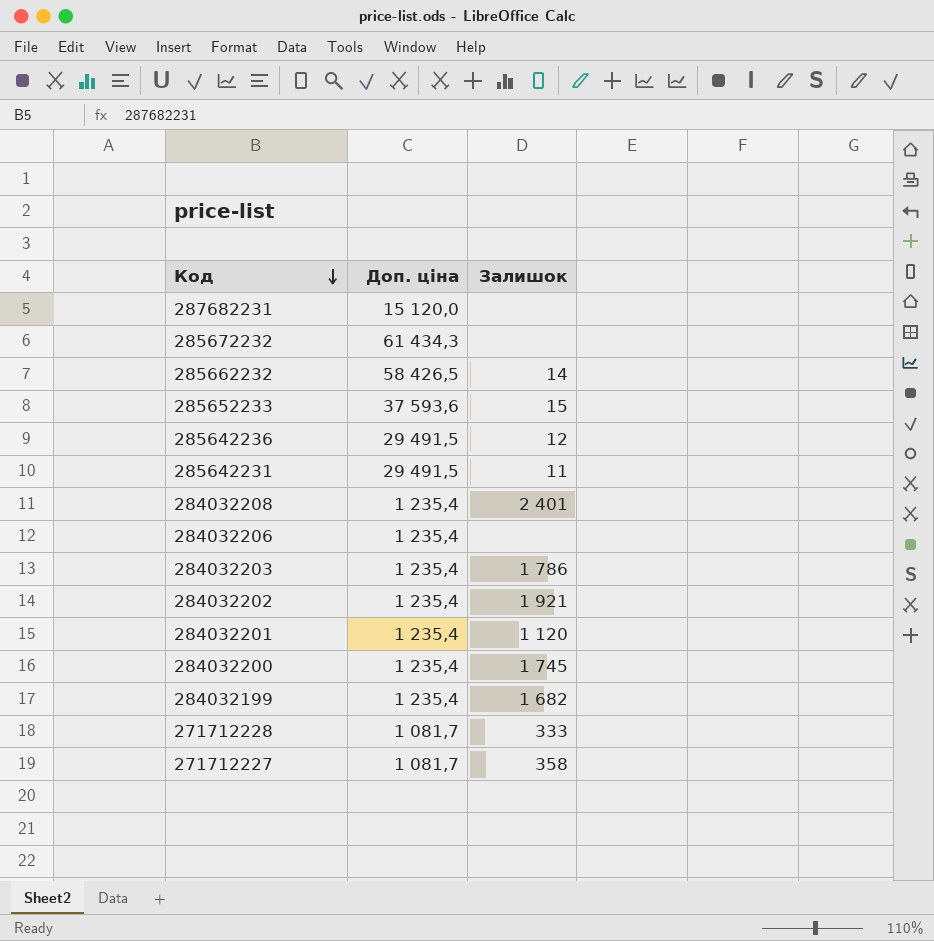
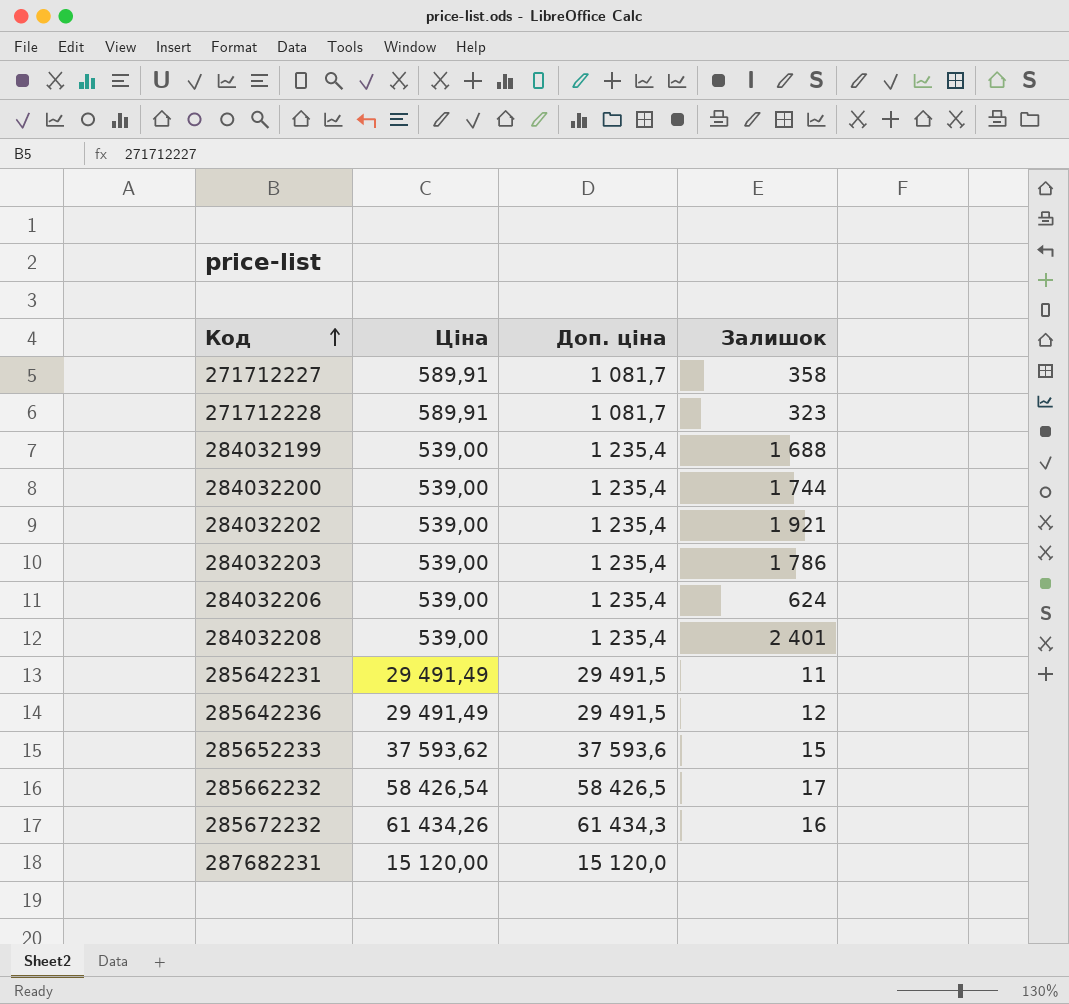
row order: Код descending -> Код ascending
column Ціна | position: none -> 2
row 284032201: 1 235,4 | 1 120 -> none
271712228 | Залишок: 333 -> 323
284032199 | Залишок: 1 682 -> 1 688
284032200 | Залишок: 1 745 -> 1 744
284032206 | Залишок: none -> 624
285662232 | Залишок: 14 -> 17
285672232 | Залишок: none -> 16

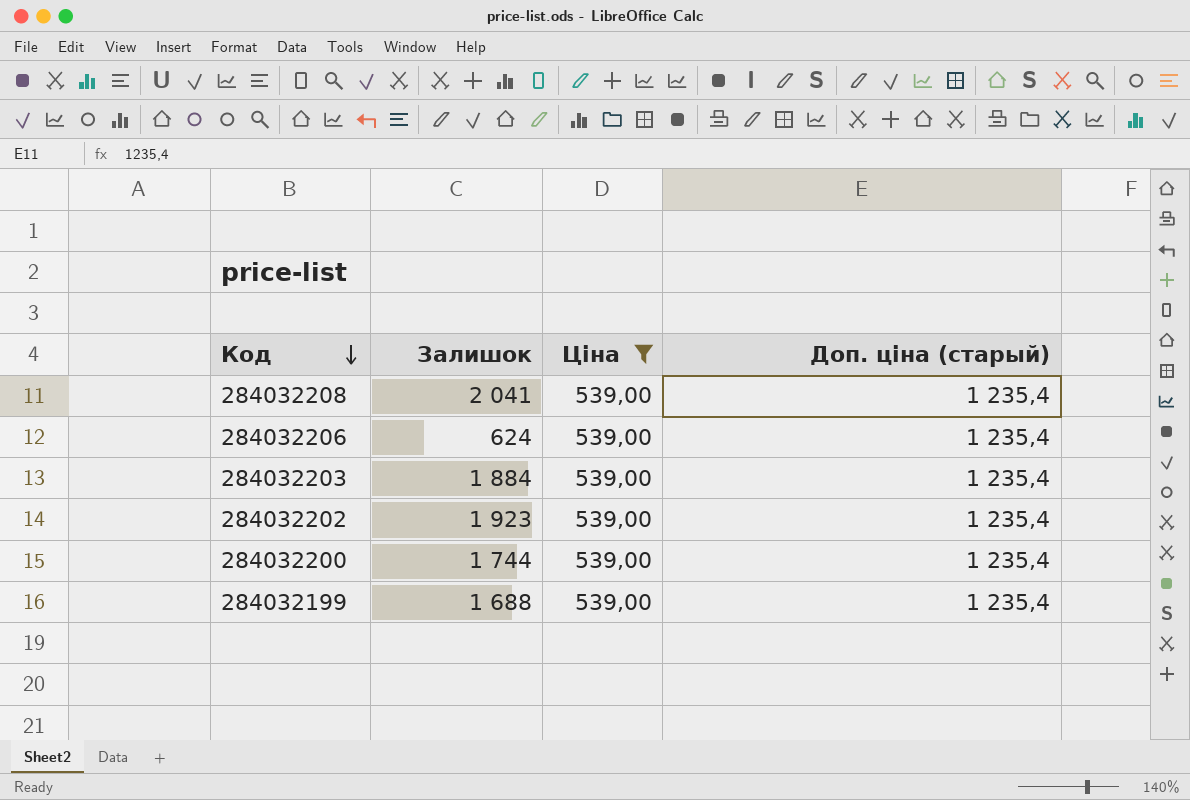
filter: none -> Ціна = 539,00
row order: Код ascending -> Код descending
column Залишок | position: 4 -> 2
column name: Доп. ціна -> Доп. ціна (старый)
284032208 | Залишок: 2 401 -> 2 041
284032203 | Залишок: 1 786 -> 1 884
284032202 | Залишок: 1 921 -> 1 923

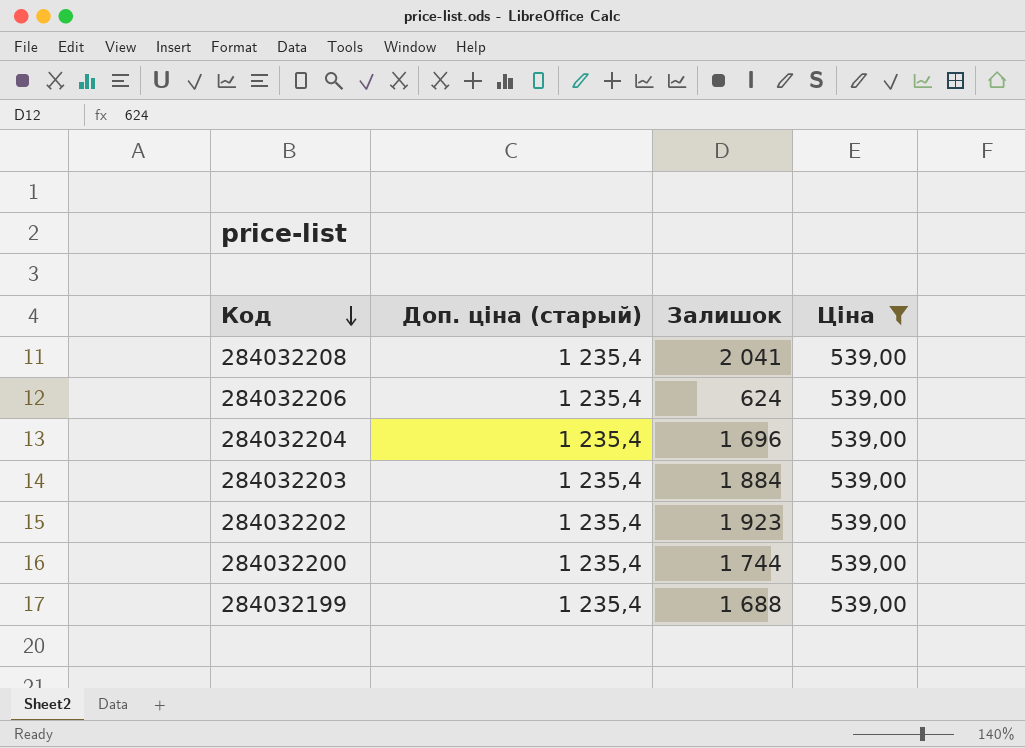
column Доп. ціна (старый) | position: 4 -> 2
row 284032204: none -> 1 235,4 | 1 696 | 539,00

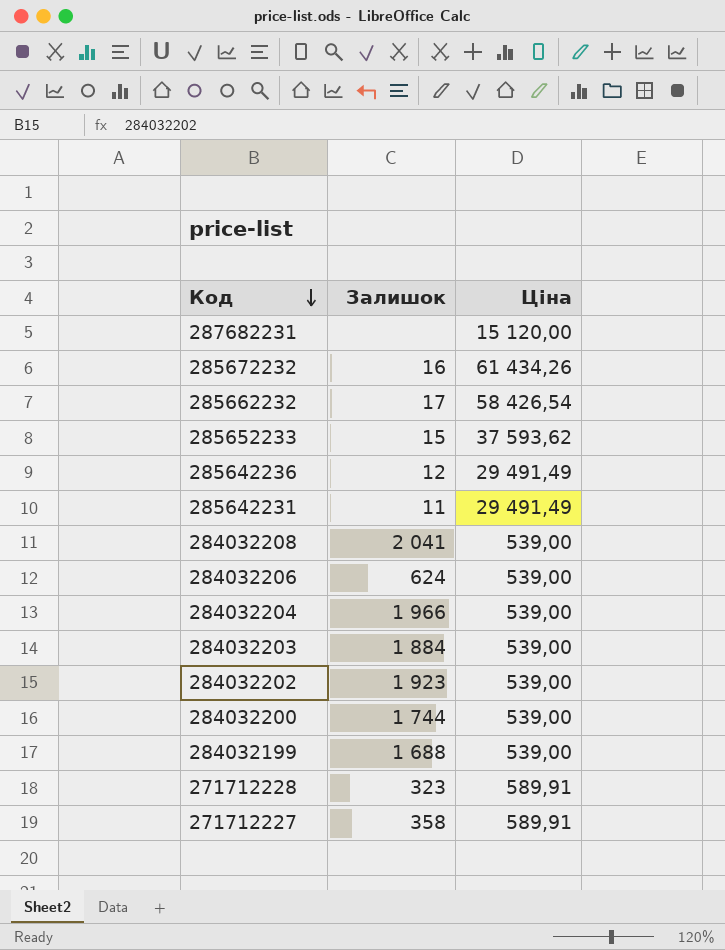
filter: Ціна = 539,00 -> none
column Доп. ціна (старый) | position: 2 -> none
284032204 | Залишок: 1 696 -> 1 966

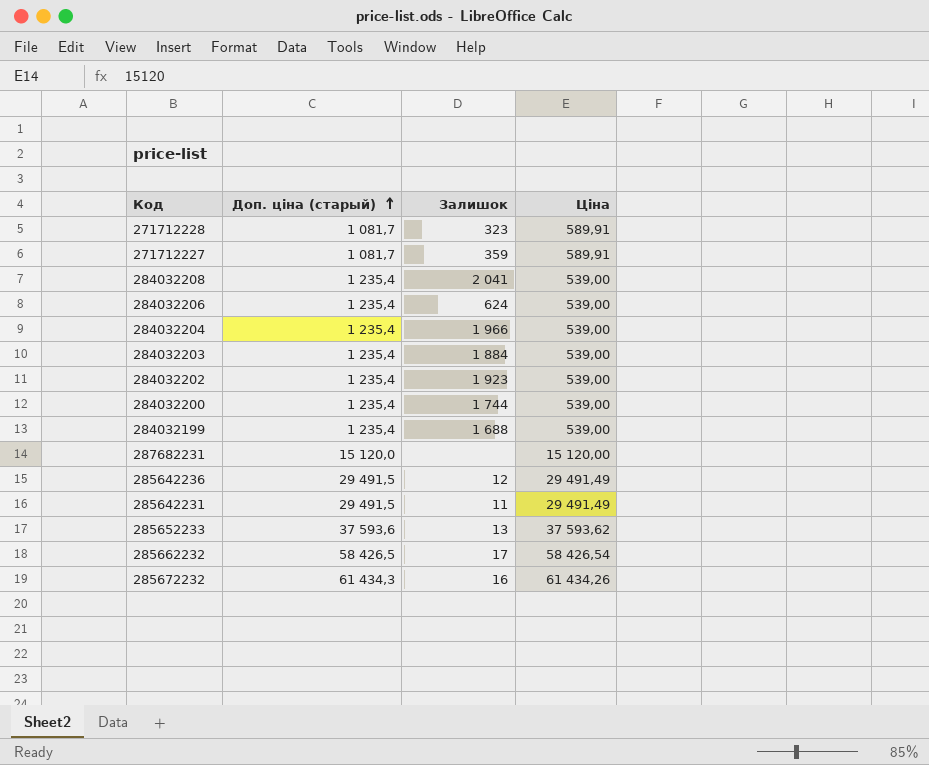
row order: Код descending -> Доп. ціна (старый) ascending
column Доп. ціна (старый) | position: none -> 2
271712227 | Залишок: 358 -> 359
285652233 | Залишок: 15 -> 13

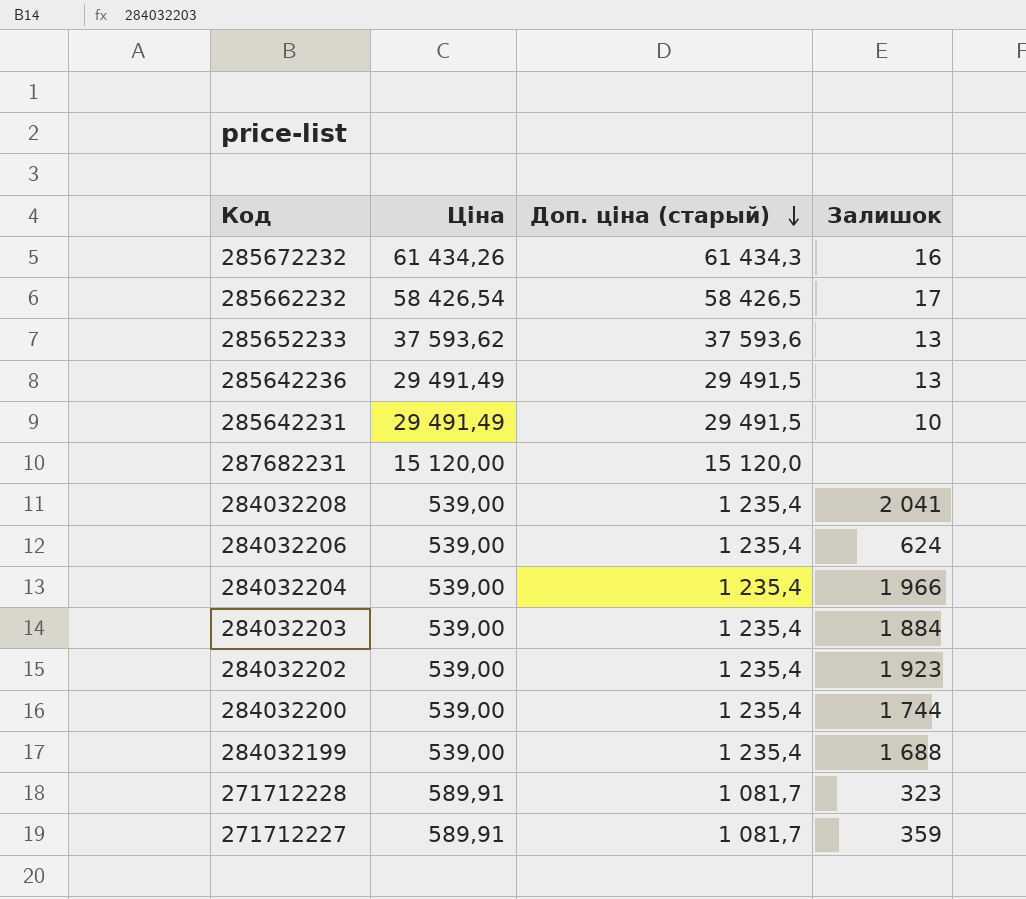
row order: Доп. ціна (старый) ascending -> Доп. ціна (старый) descending
column Ціна | position: 4 -> 2
285642236 | Залишок: 12 -> 13
285642231 | Залишок: 11 -> 10

